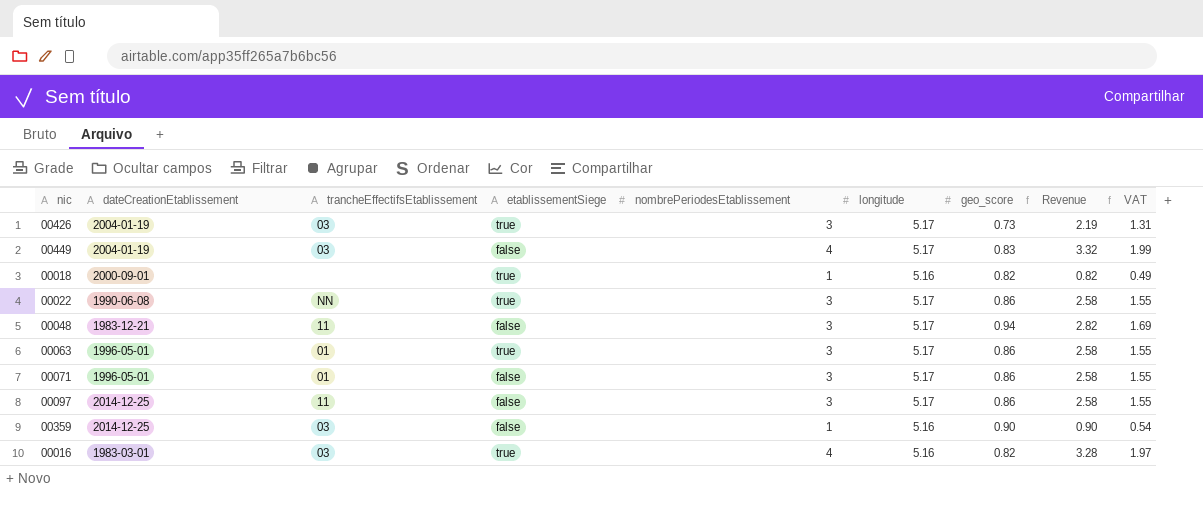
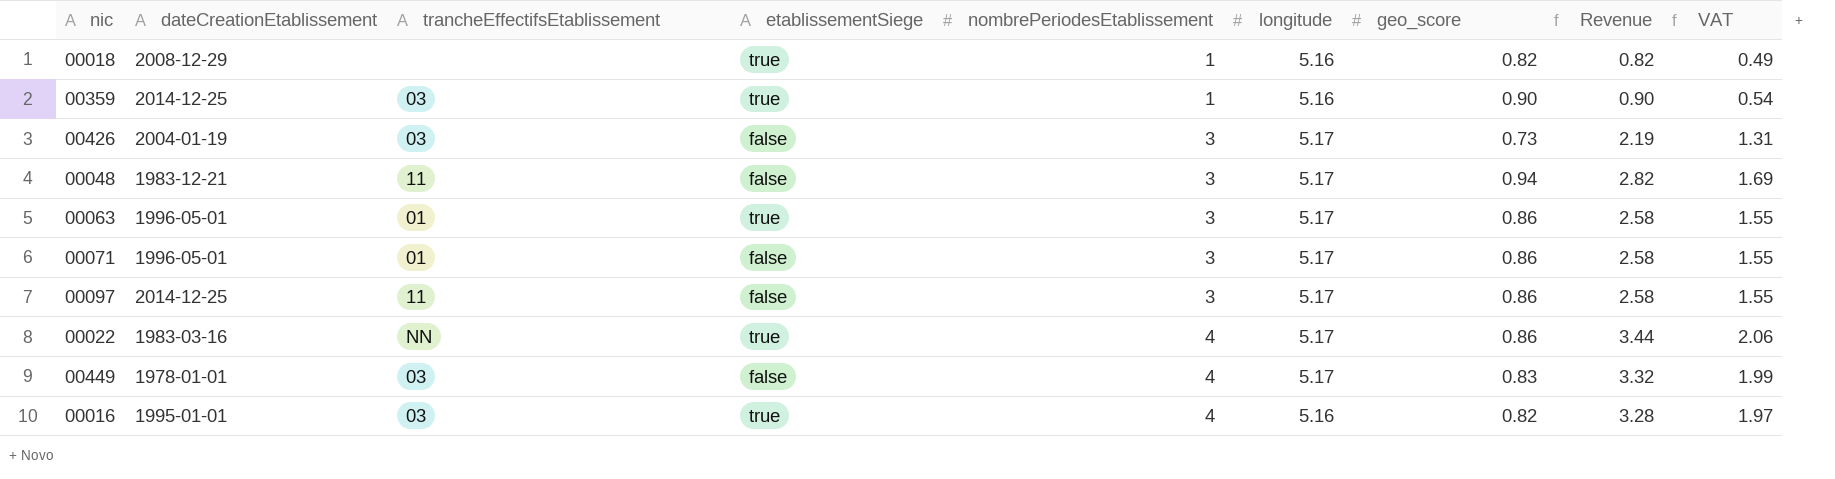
row order: none -> nombrePeriodesEtablissement ascending
00018 | dateCreationEtablissement: 2000-09-01 -> 2008-12-29
00359 | etablissementSiege: false -> true
00426 | etablissementSiege: true -> false
00022 | dateCreationEtablissement: 1990-06-08 -> 1983-03-16
00022 | nombrePeriodesEtablissement: 3 -> 4
00022 | Revenue: 2.58 -> 3.44
00022 | VAT: 1.55 -> 2.06
00449 | dateCreationEtablissement: 2004-01-19 -> 1978-01-01
00016 | dateCreationEtablissement: 1983-03-01 -> 1995-01-01

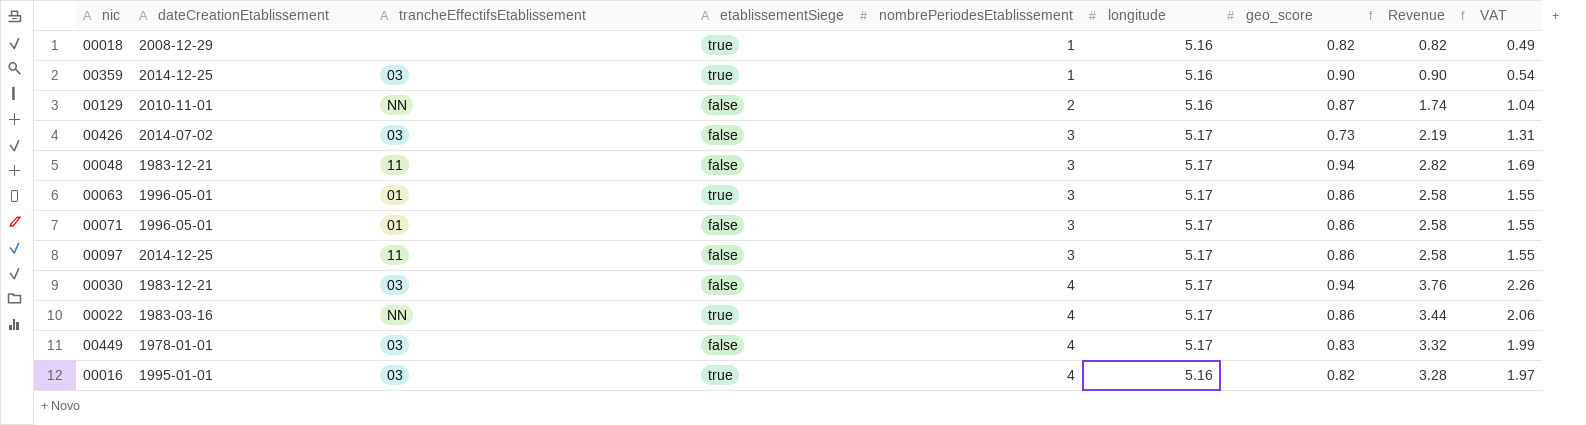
row 00129: none -> 2010-11-01 | NN | false | 2 | 5.16 | 0.87 | 1.74 | 1.04
00426 | dateCreationEtablissement: 2004-01-19 -> 2014-07-02
row 00030: none -> 1983-12-21 | 03 | false | 4 | 5.17 | 0.94 | 3.76 | 2.26

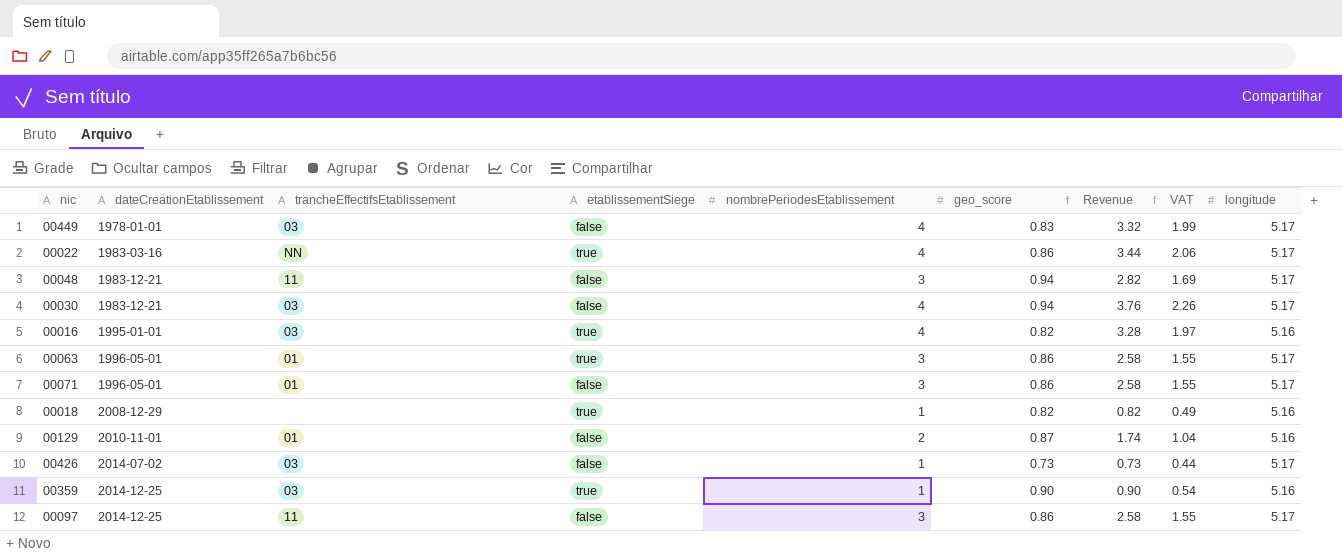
row order: nombrePeriodesEtablissement ascending -> dateCreationEtablissement ascending
column longitude | position: 6 -> 9
00129 | trancheEffectifsEtablissement: NN -> 01
00426 | nombrePeriodesEtablissement: 3 -> 1
00426 | Revenue: 2.19 -> 0.73
00426 | VAT: 1.31 -> 0.44

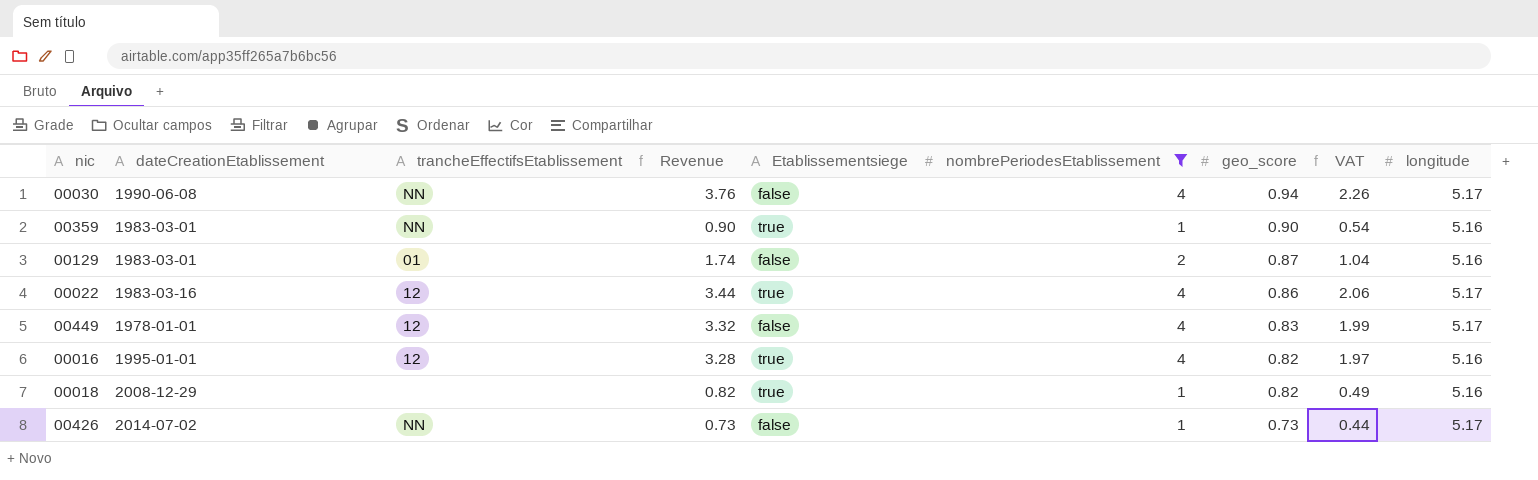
filter: none -> nombrePeriodesEtablissement != 3
row order: dateCreationEtablissement ascending -> geo_score descending
column Revenue | position: 7 -> 4
column name: etablissementSiege -> Etablissementsiege
00030 | dateCreationEtablissement: 1983-12-21 -> 1990-06-08
00030 | trancheEffectifsEtablissement: 03 -> NN
00359 | dateCreationEtablissement: 2014-12-25 -> 1983-03-01
00359 | trancheEffectifsEtablissement: 03 -> NN
00129 | dateCreationEtablissement: 2010-11-01 -> 1983-03-01
00022 | trancheEffectifsEtablissement: NN -> 12
00449 | trancheEffectifsEtablissement: 03 -> 12
00016 | trancheEffectifsEtablissement: 03 -> 12
00426 | trancheEffectifsEtablissement: 03 -> NN

